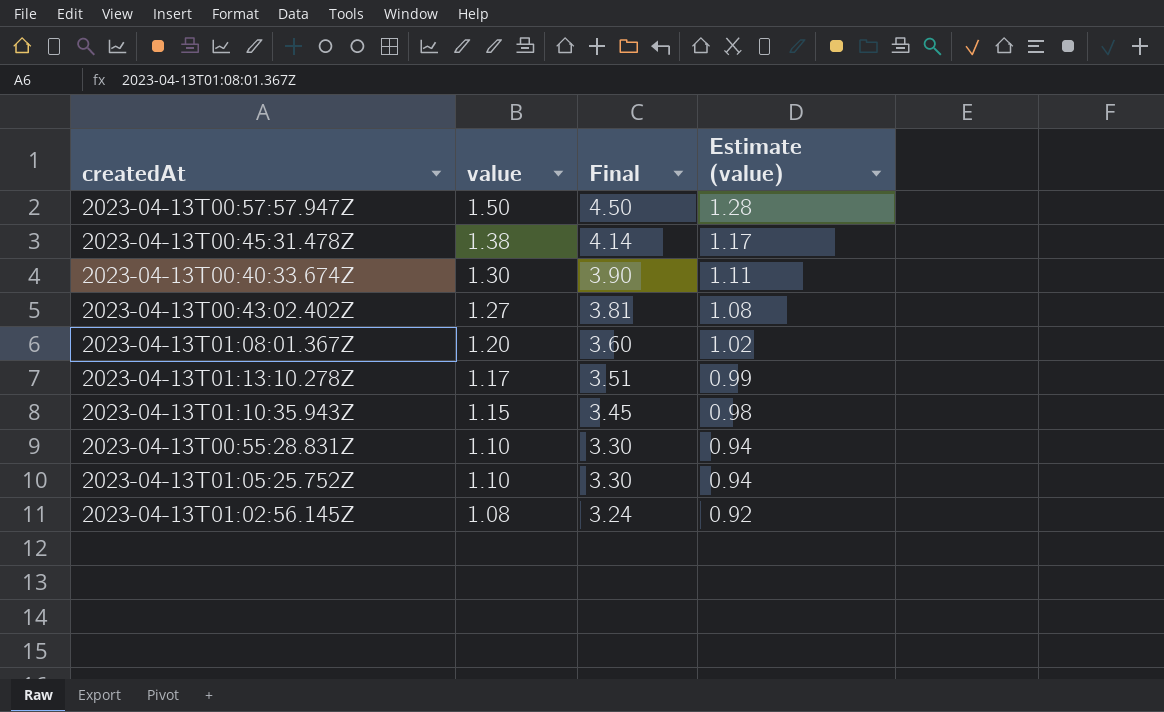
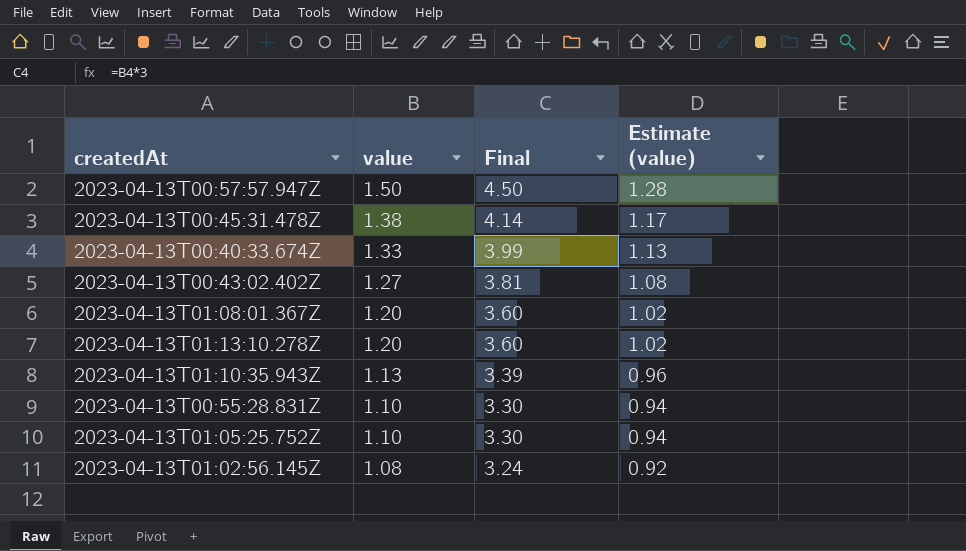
2023-04-13T00:40:33.674Z | value: 1.30 -> 1.33
2023-04-13T00:40:33.674Z | Final: 3.90 -> 3.99
2023-04-13T00:40:33.674Z | Estimate (value): 1.11 -> 1.13
2023-04-13T01:13:10.278Z | value: 1.17 -> 1.20
2023-04-13T01:13:10.278Z | Final: 3.51 -> 3.60
2023-04-13T01:13:10.278Z | Estimate (value): 0.99 -> 1.02
2023-04-13T01:10:35.943Z | value: 1.15 -> 1.13
2023-04-13T01:10:35.943Z | Final: 3.45 -> 3.39
2023-04-13T01:10:35.943Z | Estimate (value): 0.98 -> 0.96

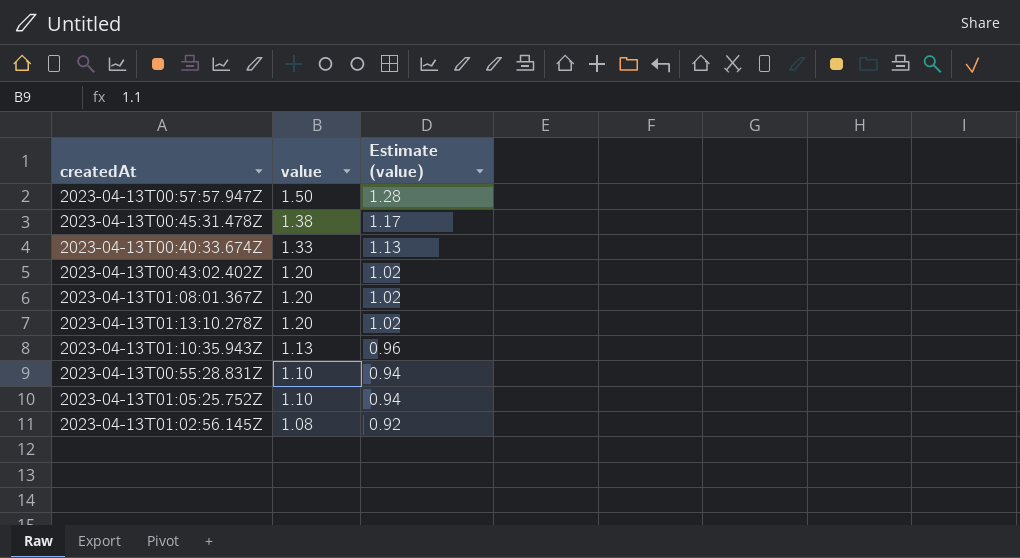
column Final | formula: [value] * 3 -> none
2023-04-13T00:43:02.402Z | value: 1.27 -> 1.20
2023-04-13T00:43:02.402Z | Estimate (value): 1.08 -> 1.02

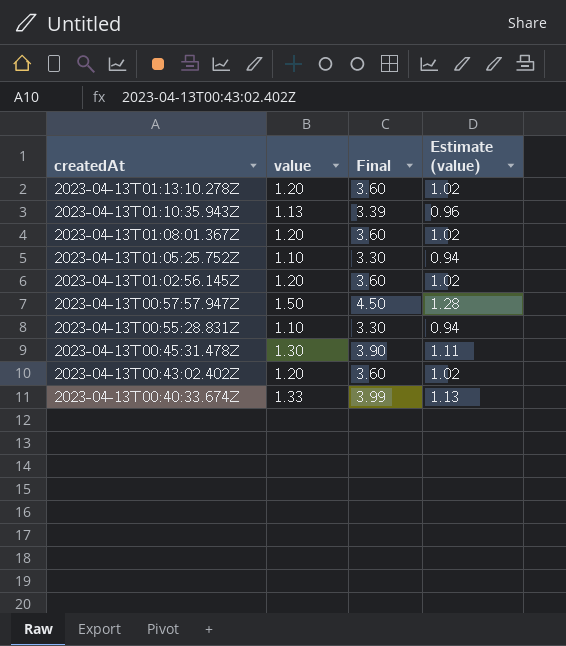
row order: value descending -> createdAt descending
column Final | formula: none -> [value] * 3
2023-04-13T01:02:56.145Z | value: 1.08 -> 1.20
2023-04-13T01:02:56.145Z | Estimate (value): 0.92 -> 1.02
2023-04-13T00:45:31.478Z | value: 1.38 -> 1.30
2023-04-13T00:45:31.478Z | Estimate (value): 1.17 -> 1.11

